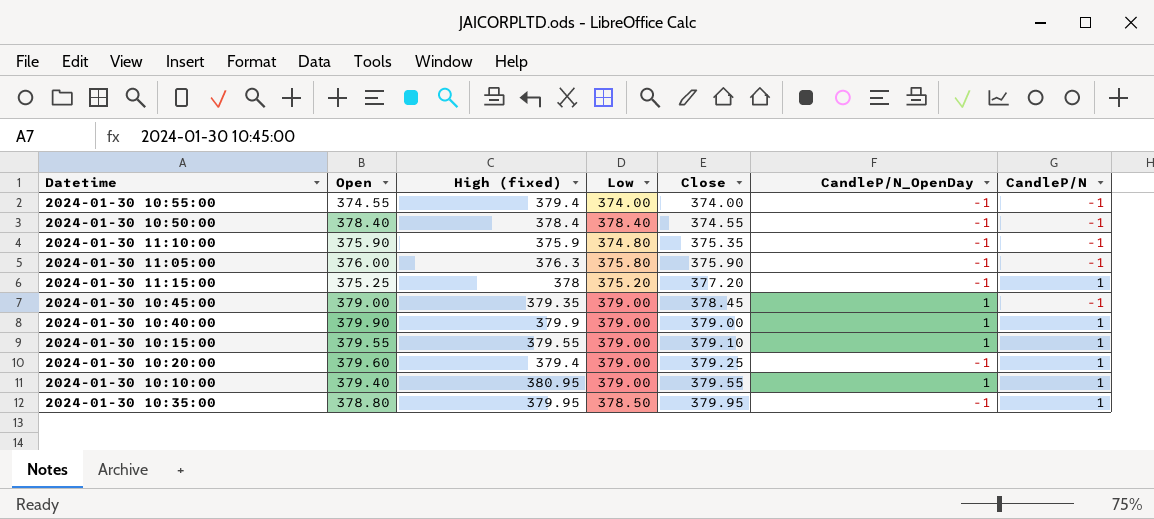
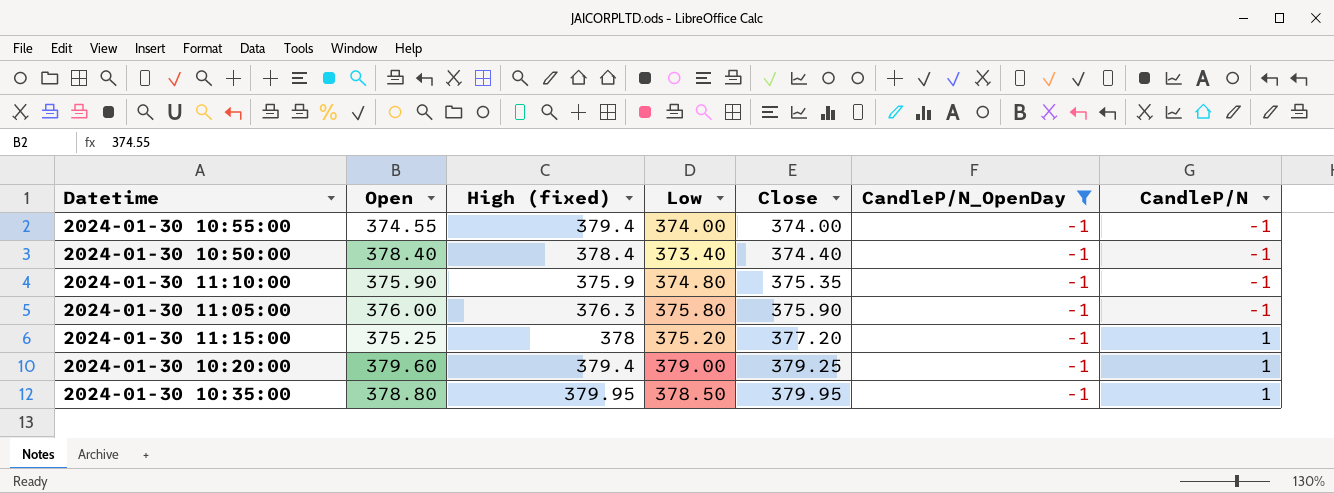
filter: none -> CandleP/N_OpenDay = -1
2024-01-30 10:50:00 | Low: 378.40 -> 373.40
2024-01-30 10:50:00 | Close: 374.55 -> 374.40

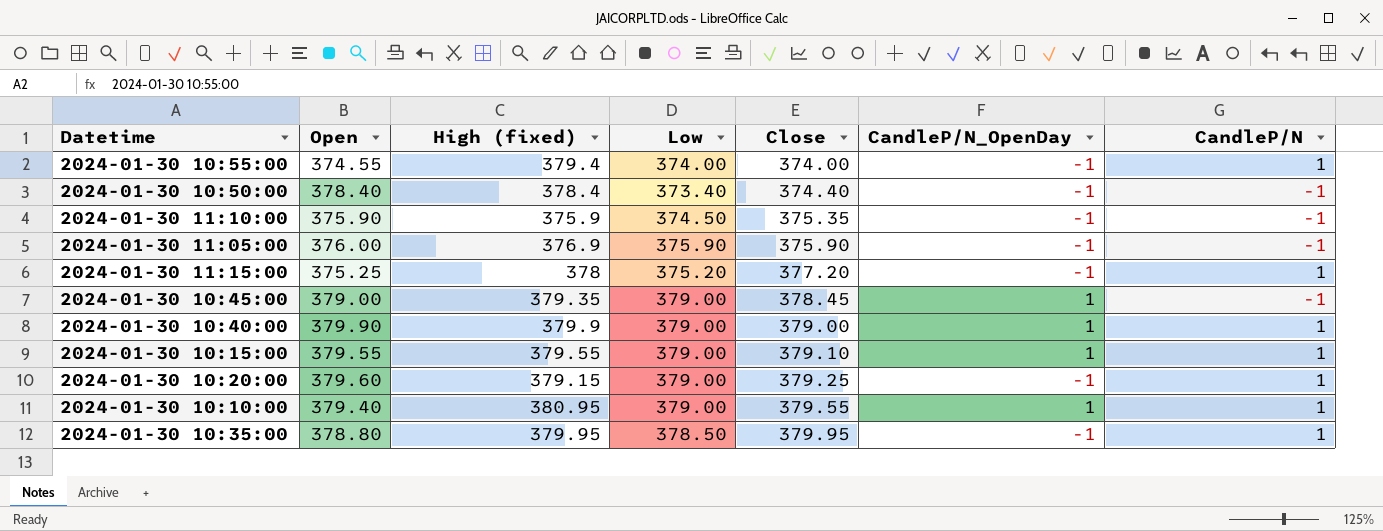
filter: CandleP/N_OpenDay = -1 -> none
2024-01-30 10:55:00 | CandleP/N: -1 -> 1
2024-01-30 11:10:00 | Low: 374.80 -> 374.50
2024-01-30 11:05:00 | High (fixed): 376.3 -> 376.9
2024-01-30 11:05:00 | Low: 375.80 -> 375.90
2024-01-30 10:20:00 | High (fixed): 379.4 -> 379.15

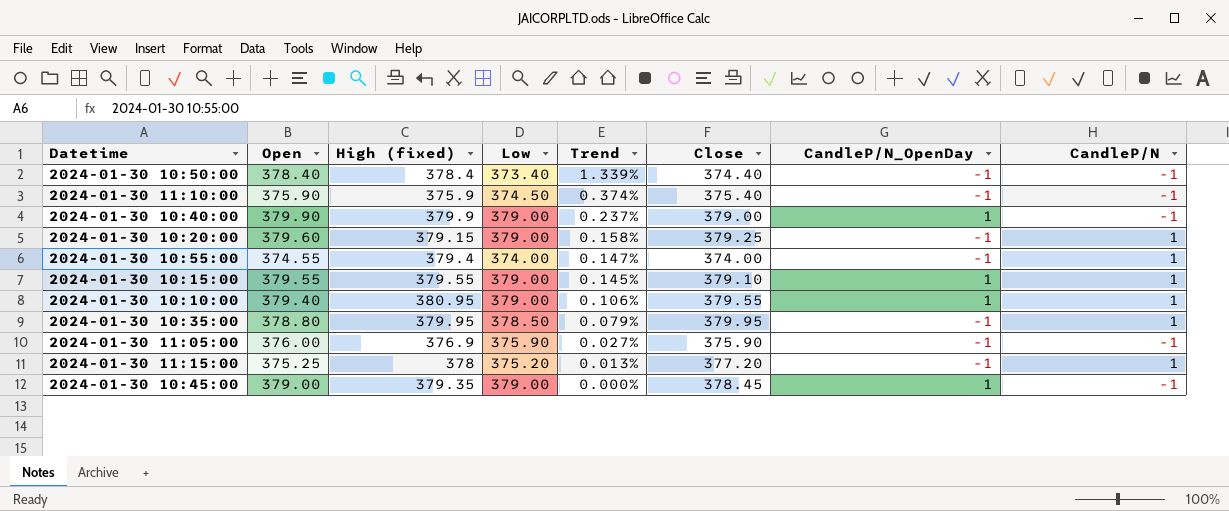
row order: Close ascending -> Trend descending
column Trend | formula: none -> ([Open] - [Low]) / [Low]
2024-01-30 11:10:00 | Close: 375.35 -> 375.40
2024-01-30 10:40:00 | CandleP/N: 1 -> -1

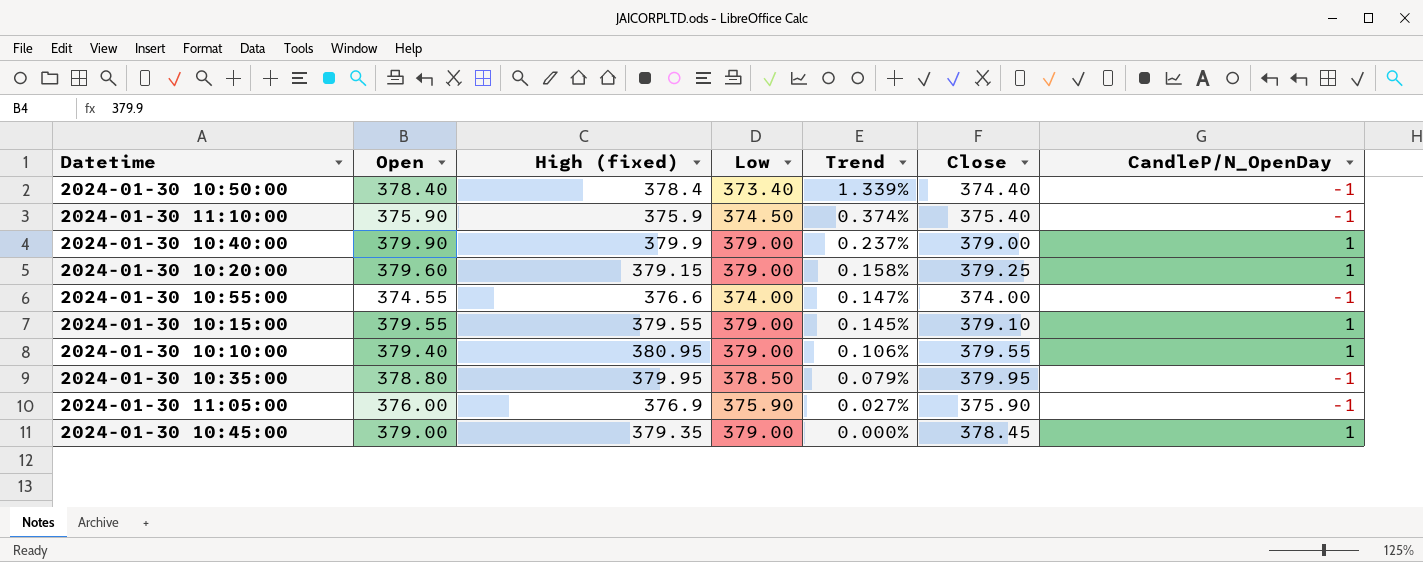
column CandleP/N | position: 8 -> none
row 2024-01-30 11:15:00: 375.25 | 378 | 375.20 | 0.013% | 377.20 | -1 | 1 -> none
2024-01-30 10:20:00 | CandleP/N_OpenDay: -1 -> 1
2024-01-30 10:55:00 | High (fixed): 379.4 -> 376.6

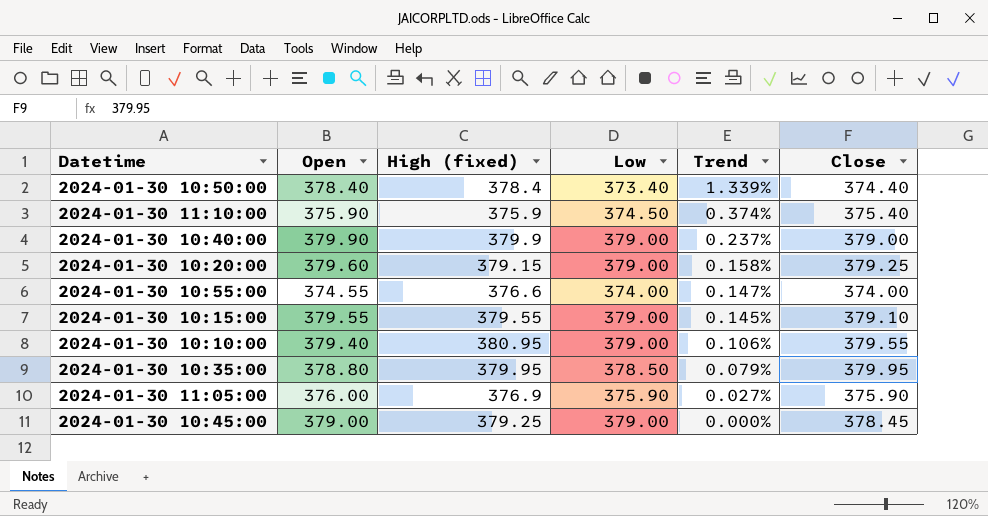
column CandleP/N_OpenDay | position: 7 -> none
2024-01-30 10:45:00 | High (fixed): 379.35 -> 379.25

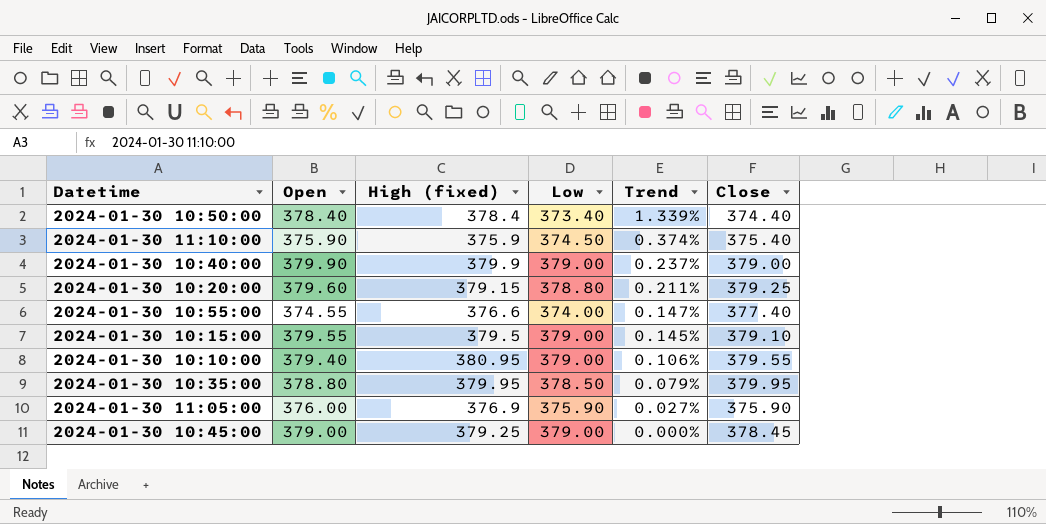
2024-01-30 10:20:00 | Low: 379.00 -> 378.80
2024-01-30 10:20:00 | Trend: 0.158% -> 0.211%
2024-01-30 10:55:00 | Close: 374.00 -> 377.40
2024-01-30 10:15:00 | High (fixed): 379.55 -> 379.5

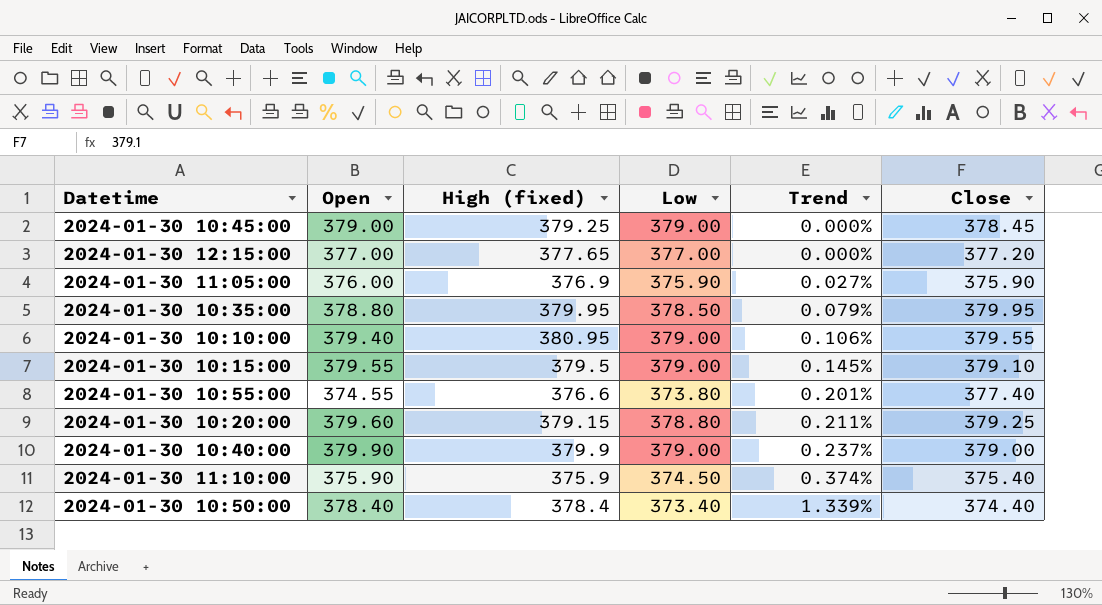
row order: Trend descending -> Trend ascending
row 2024-01-30 12:15:00: none -> 377.00 | 377.65 | 377.00 | 0.000% | 377.20
2024-01-30 10:55:00 | Low: 374.00 -> 373.80
2024-01-30 10:55:00 | Trend: 0.147% -> 0.201%

